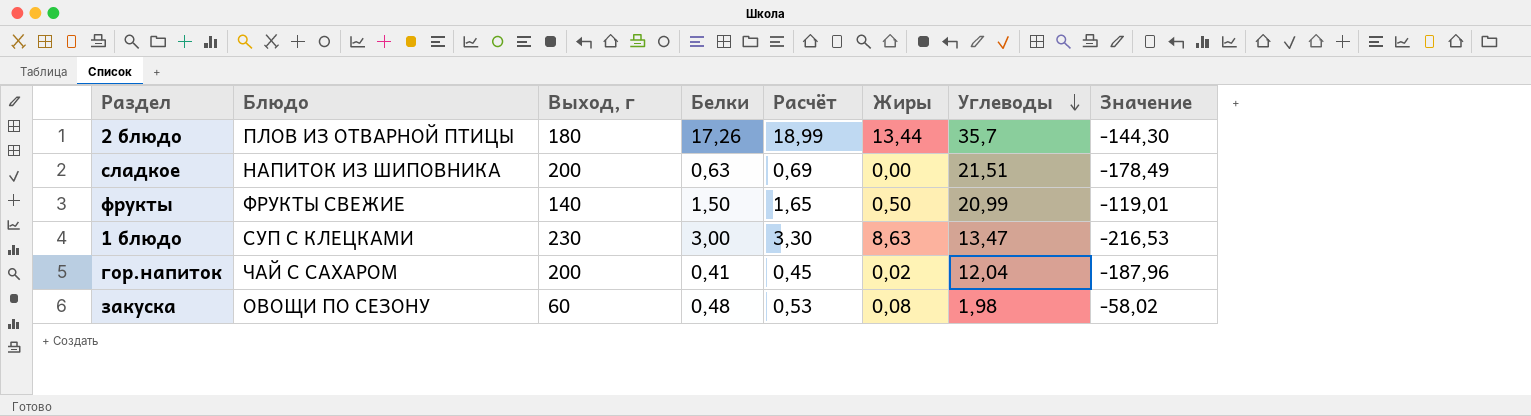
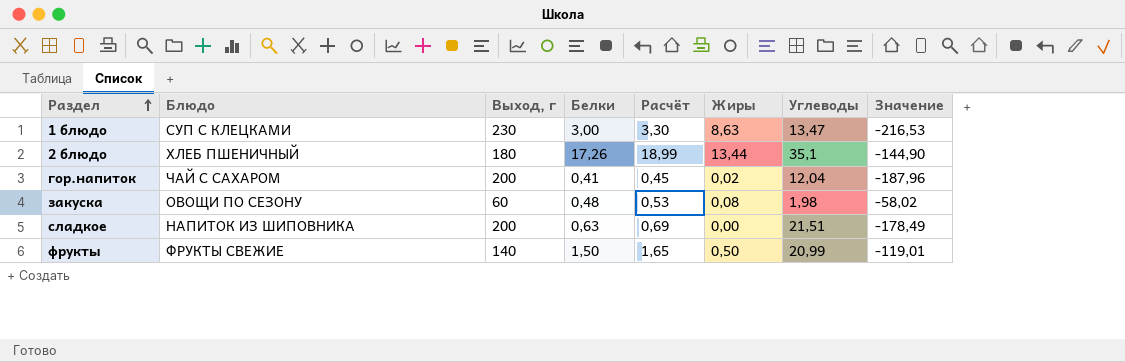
row order: Углеводы descending -> Раздел ascending
2 блюдо | Блюдо: ПЛОВ ИЗ ОТВАРНОЙ ПТИЦЫ -> ХЛЕБ ПШЕНИЧНЫЙ
2 блюдо | Углеводы: 35,7 -> 35,1
2 блюдо | Значение: -144,30 -> -144,90

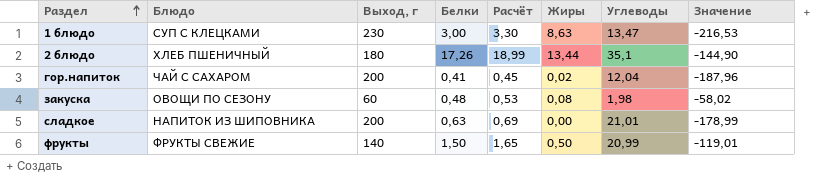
сладкое | Углеводы: 21,51 -> 21,01
сладкое | Значение: -178,49 -> -178,99

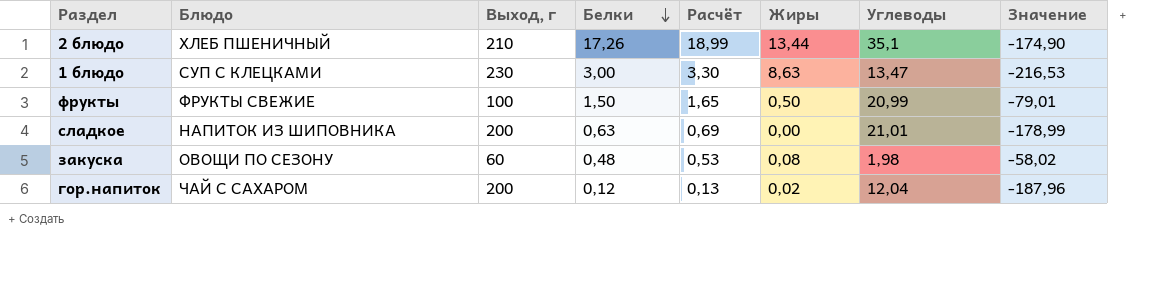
row order: Раздел ascending -> Белки descending
2 блюдо | Выход, г: 180 -> 210
2 блюдо | Значение: -144,90 -> -174,90
фрукты | Выход, г: 140 -> 100
фрукты | Значение: -119,01 -> -79,01
гор.напиток | Белки: 0,41 -> 0,12
гор.напиток | Расчёт: 0,45 -> 0,13

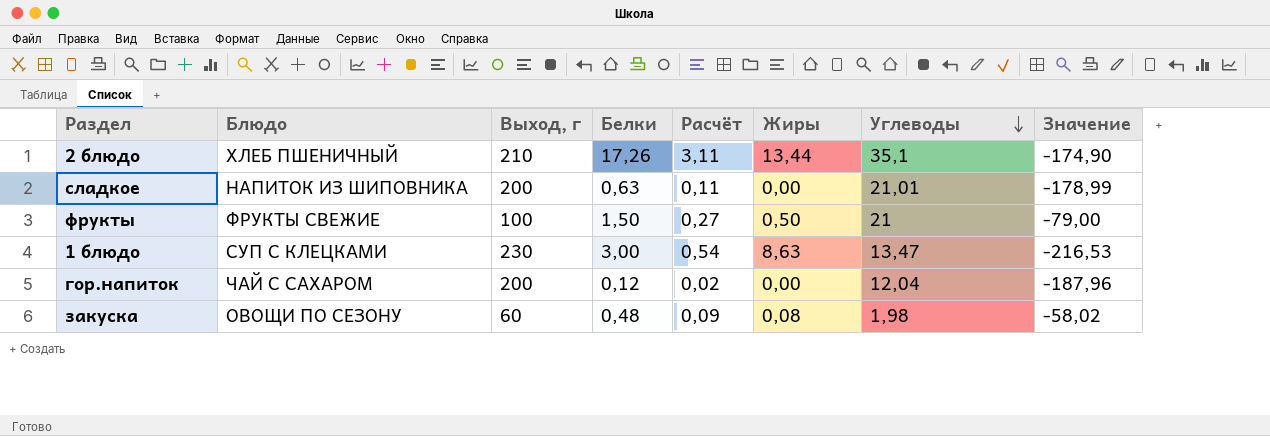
row order: Белки descending -> Углеводы descending
column Расчёт | formula: [Белки] * 1,1 -> [Белки] * 0,18
фрукты | Углеводы: 20,99 -> 21
фрукты | Значение: -79,01 -> -79,00
гор.напиток | Жиры: 0,02 -> 0,00

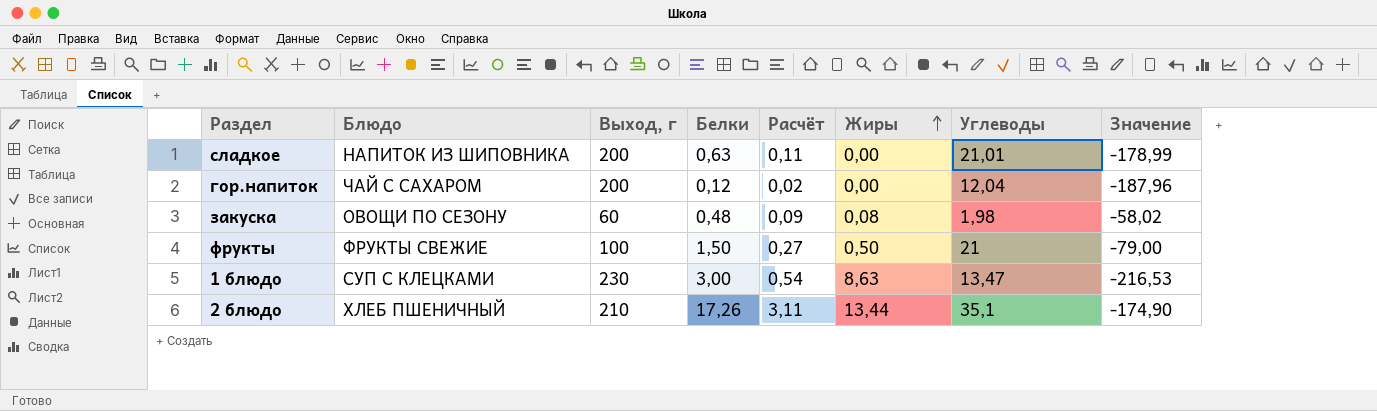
row order: Углеводы descending -> Жиры ascending

